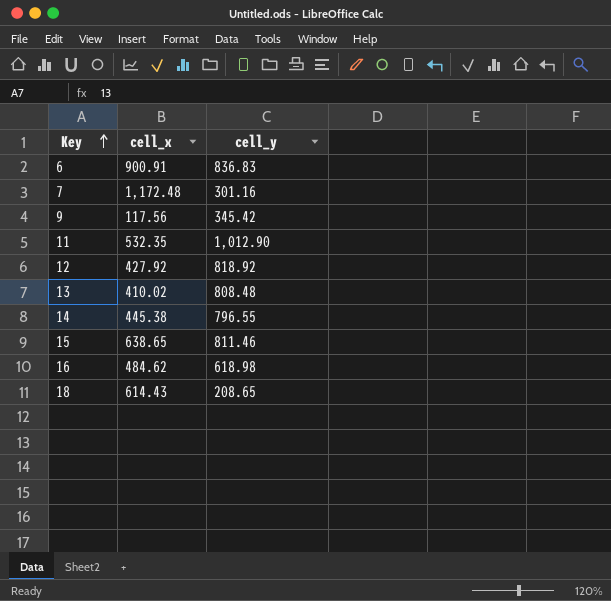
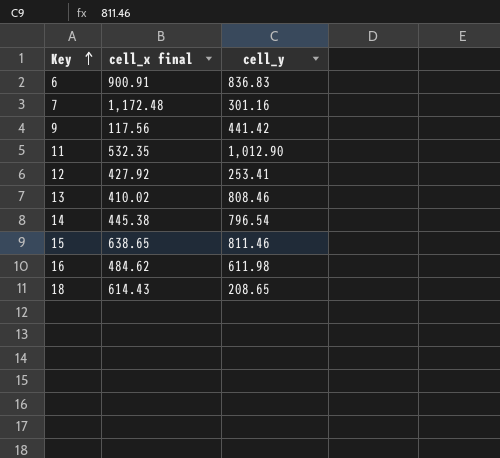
column name: cell_x -> cell_x final
9 | cell_y: 345.42 -> 441.42
12 | cell_y: 818.92 -> 253.41
13 | cell_y: 808.48 -> 808.46
14 | cell_y: 796.55 -> 796.54
16 | cell_y: 618.98 -> 611.98

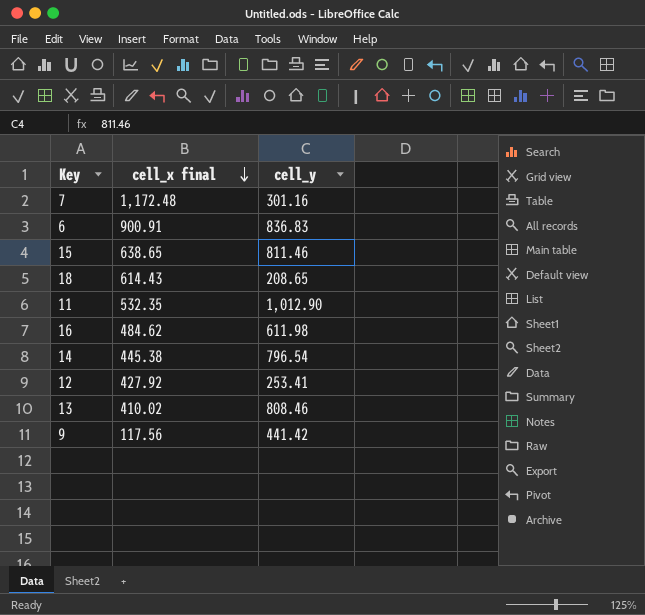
row order: Key ascending -> cell_x final descending

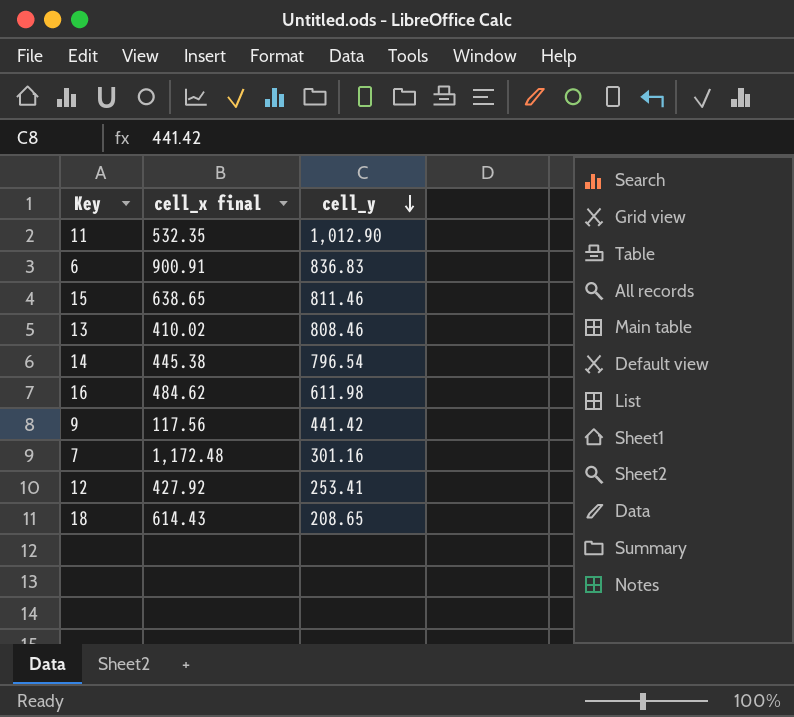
row order: cell_x final descending -> cell_y descending

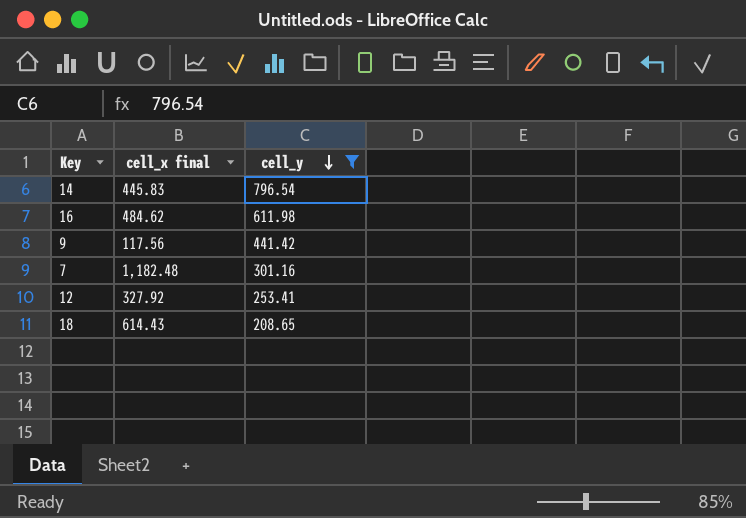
filter: none -> cell_y <= 796.54
14 | cell_x final: 445.38 -> 445.83
7 | cell_x final: 1,172.48 -> 1,182.48
12 | cell_x final: 427.92 -> 327.92

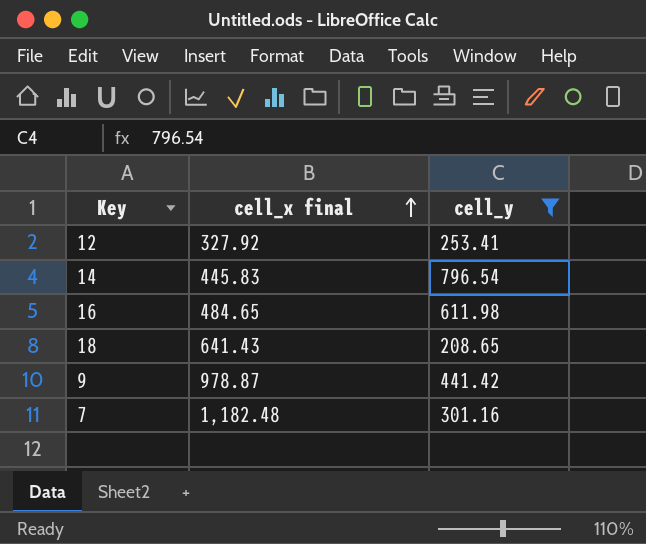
row order: cell_y descending -> cell_x final ascending
16 | cell_x final: 484.62 -> 484.65
18 | cell_x final: 614.43 -> 641.43
9 | cell_x final: 117.56 -> 978.87

